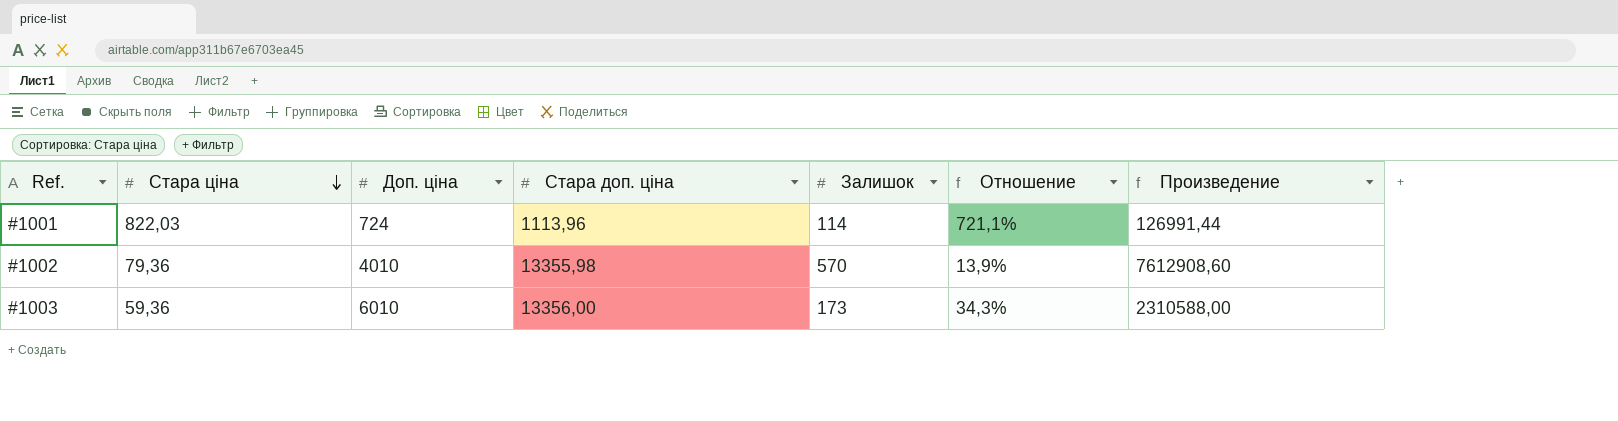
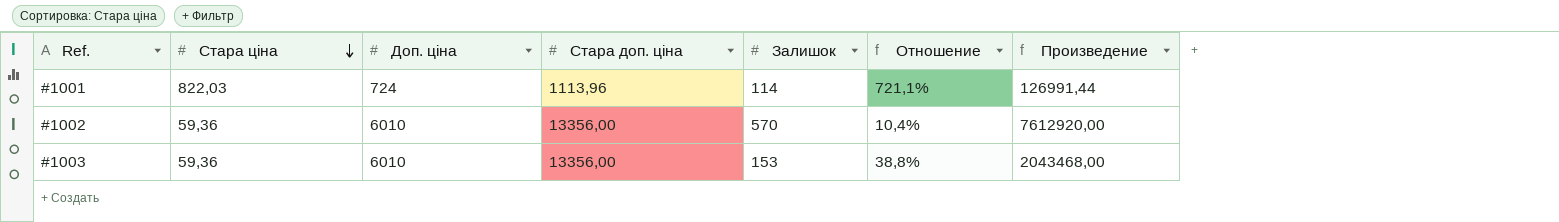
#1002 | Стара ціна: 79,36 -> 59,36
#1002 | Доп. ціна: 4010 -> 6010
#1002 | Стара доп. ціна: 13355,98 -> 13356,00
#1002 | Отношение: 13,9% -> 10,4%
#1002 | Произведение: 7612908,60 -> 7612920,00
#1003 | Залишок: 173 -> 153
#1003 | Отношение: 34,3% -> 38,8%
#1003 | Произведение: 2310588,00 -> 2043468,00

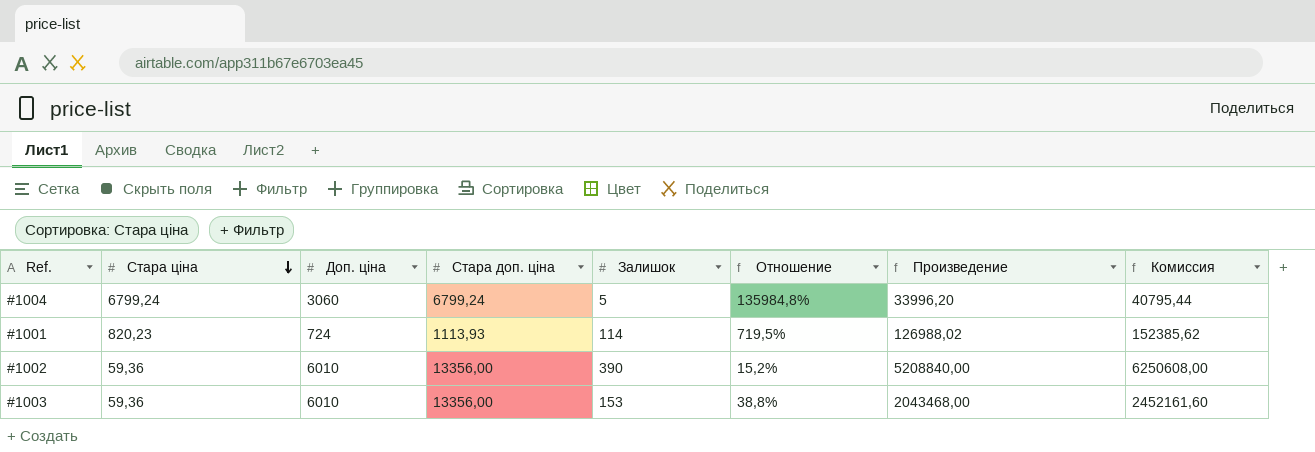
column Комиссия | formula: none -> [Произведение] * 1,2
row #1004: none -> 6799,24 | 3060 | 6799,24 | 5 | 135984,8% | 33996,20 | 40795,44
#1001 | Стара ціна: 822,03 -> 820,23
#1001 | Стара доп. ціна: 1113,96 -> 1113,93
#1001 | Отношение: 721,1% -> 719,5%
#1001 | Произведение: 126991,44 -> 126988,02
#1002 | Залишок: 570 -> 390
#1002 | Отношение: 10,4% -> 15,2%
#1002 | Произведение: 7612920,00 -> 5208840,00

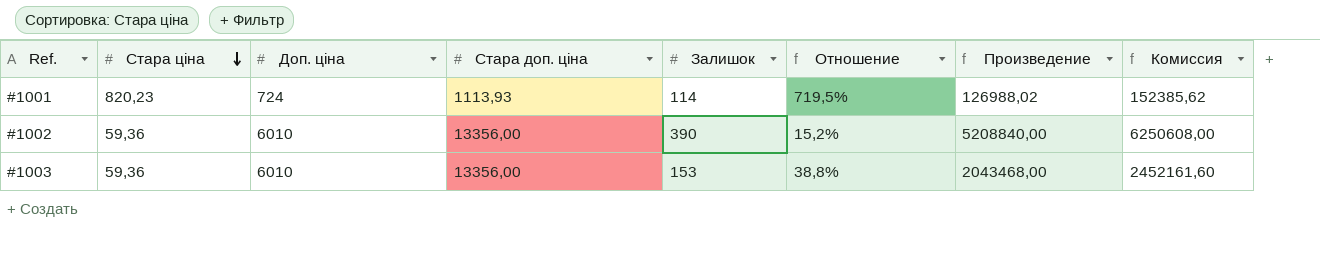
row #1004: 6799,24 | 3060 | 6799,24 | 5 | 135984,8% | 33996,20 | 40795,44 -> none

